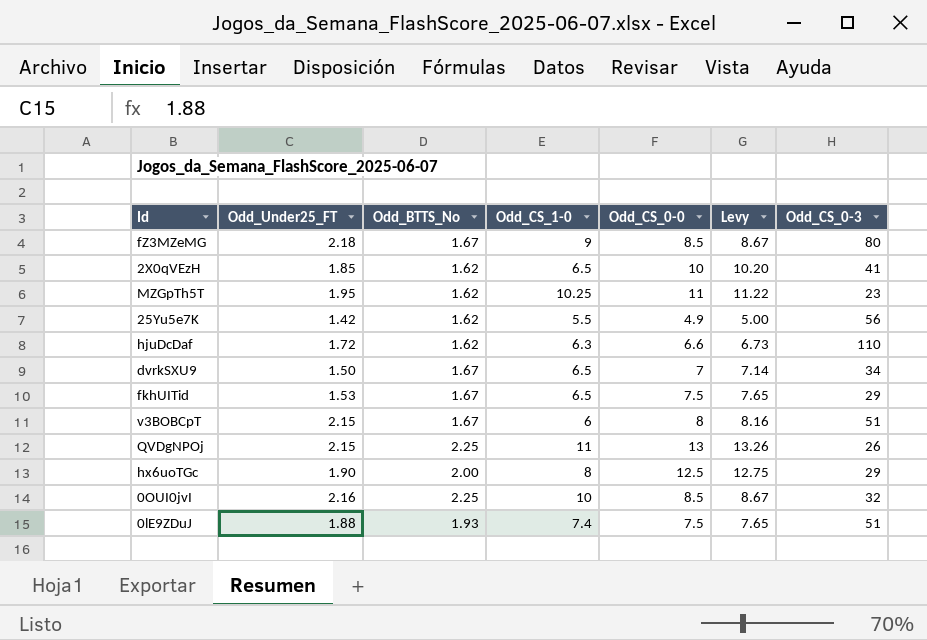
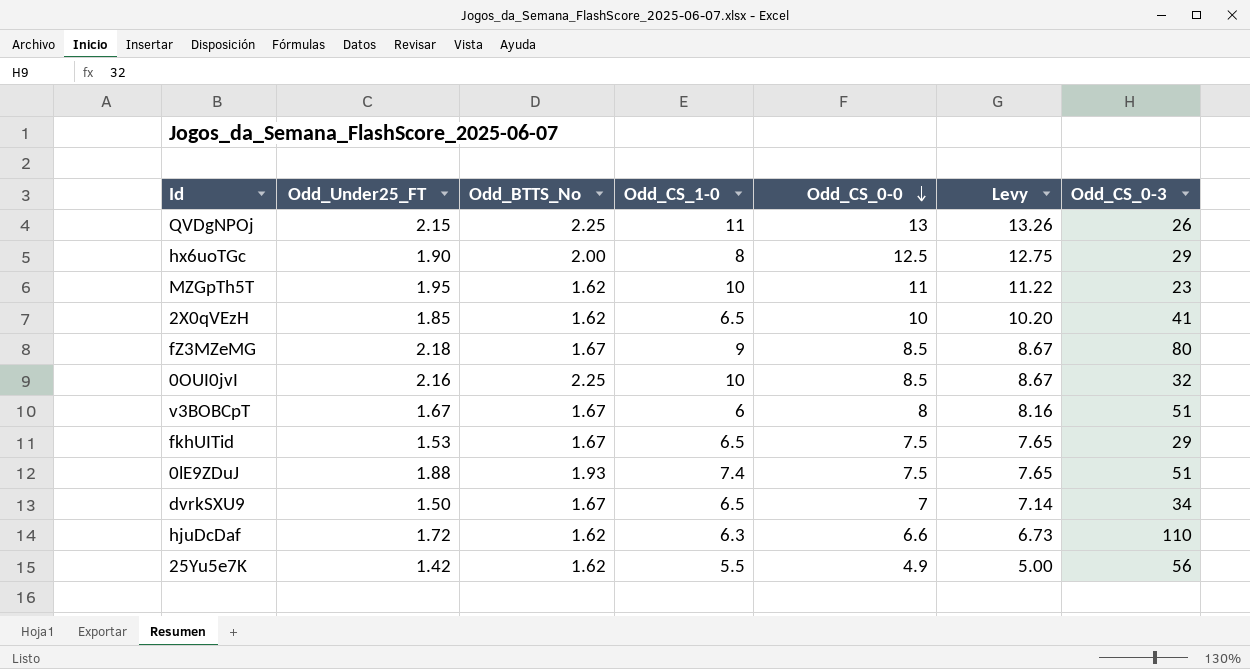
row order: none -> Odd_CS_0-0 descending
MZGpTh5T | Odd_CS_1-0: 10.25 -> 10
v3BOBCpT | Odd_Under25_FT: 2.15 -> 1.67

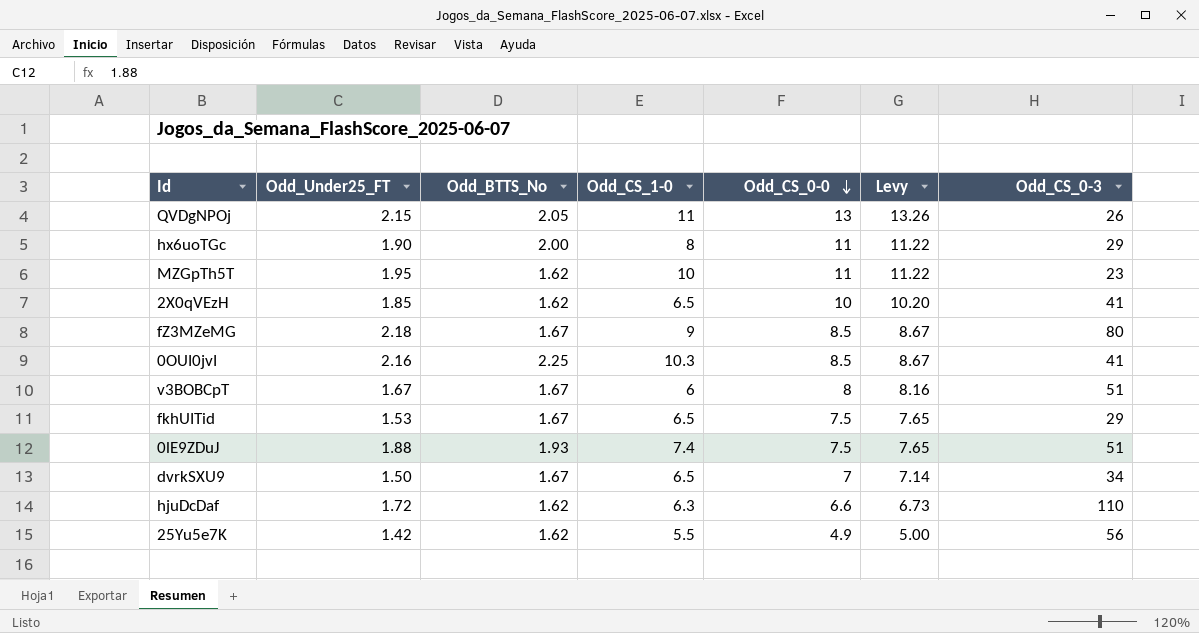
QVDgNPOj | Odd_BTTS_No: 2.25 -> 2.05
hx6uoTGc | Odd_CS_0-0: 12.5 -> 11
hx6uoTGc | Levy: 12.75 -> 11.22
0OUI0jvI | Odd_CS_1-0: 10 -> 10.3
0OUI0jvI | Odd_CS_0-3: 32 -> 41

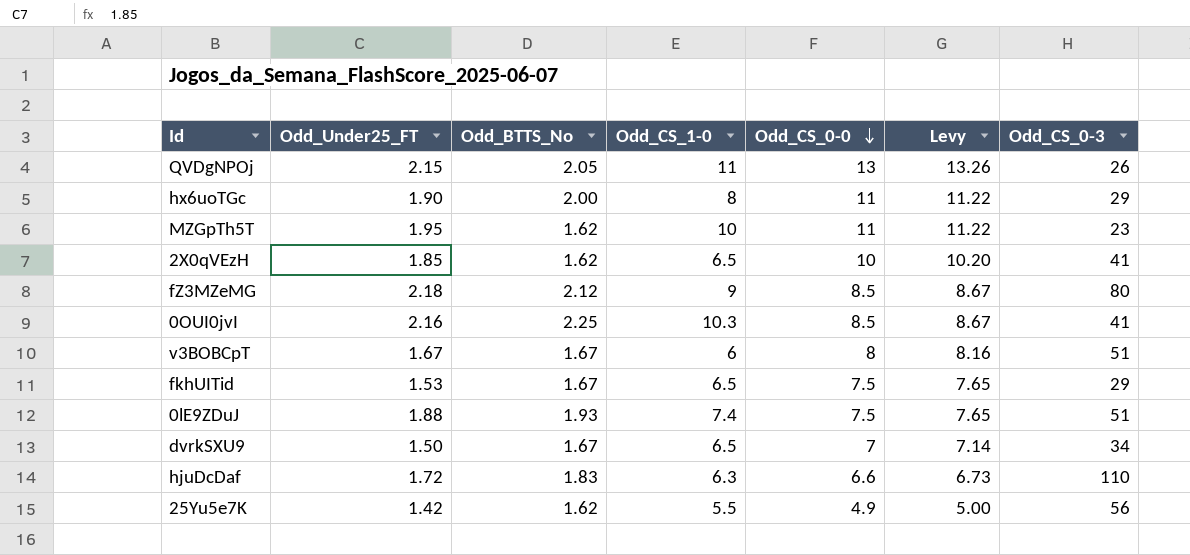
fZ3MZeMG | Odd_BTTS_No: 1.67 -> 2.12
hjuDcDaf | Odd_BTTS_No: 1.62 -> 1.83

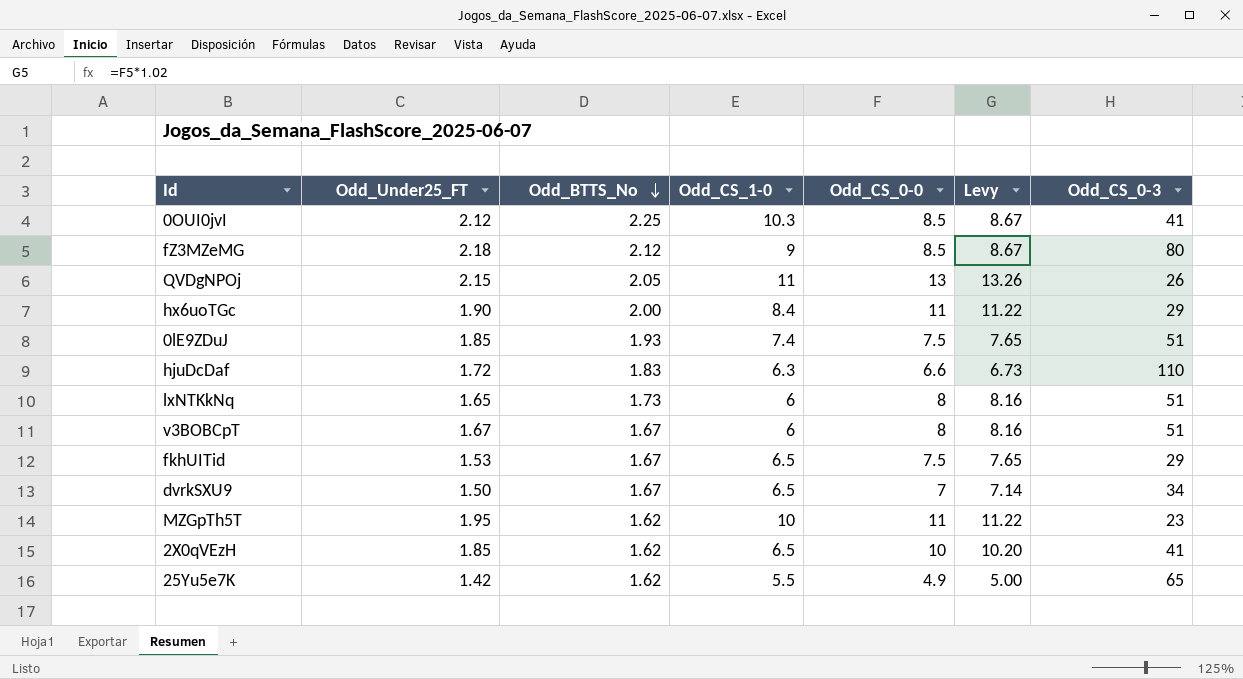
row order: Odd_CS_0-0 descending -> Odd_BTTS_No descending
0OUI0jvI | Odd_Under25_FT: 2.16 -> 2.12
hx6uoTGc | Odd_CS_1-0: 8 -> 8.4
0lE9ZDuJ | Odd_Under25_FT: 1.88 -> 1.85
row lxNTKkNq: none -> 1.65 | 1.73 | 6 | 8 | 8.16 | 51
25Yu5e7K | Odd_CS_0-3: 56 -> 65

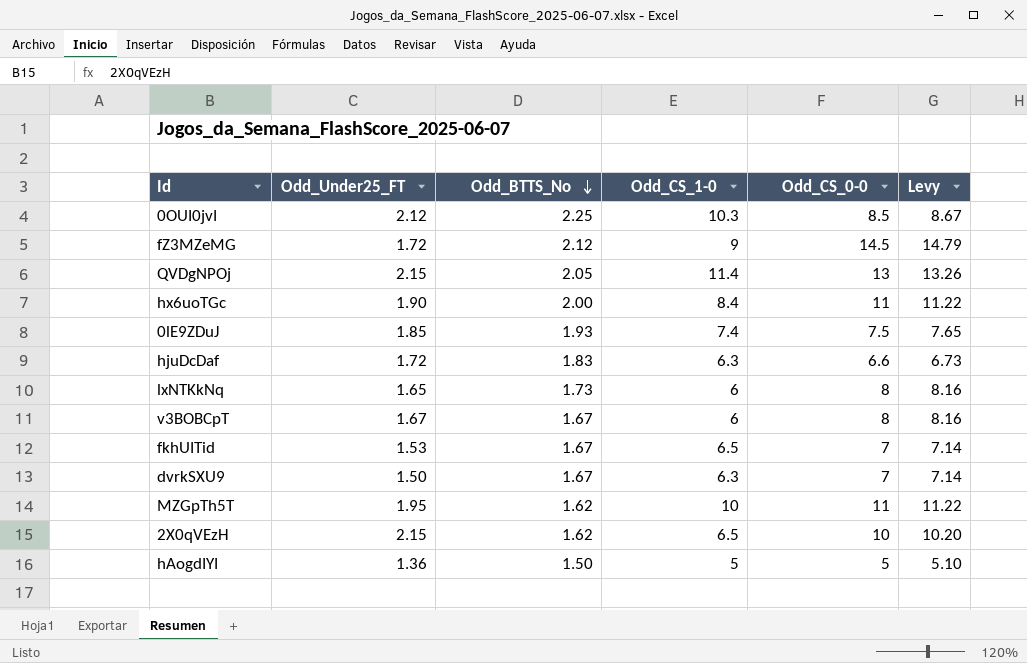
column Odd_CS_0-3 | position: 7 -> none
row 25Yu5e7K: 1.42 | 1.62 | 5.5 | 4.9 | 5.00 | 65 -> none
fZ3MZeMG | Odd_Under25_FT: 2.18 -> 1.72
fZ3MZeMG | Odd_CS_0-0: 8.5 -> 14.5
fZ3MZeMG | Levy: 8.67 -> 14.79
QVDgNPOj | Odd_CS_1-0: 11 -> 11.4
fkhUITid | Odd_CS_0-0: 7.5 -> 7
fkhUITid | Levy: 7.65 -> 7.14
dvrkSXU9 | Odd_CS_1-0: 6.5 -> 6.3
2X0qVEzH | Odd_Under25_FT: 1.85 -> 2.15
row hAogdIYI: none -> 1.36 | 1.50 | 5 | 5 | 5.10

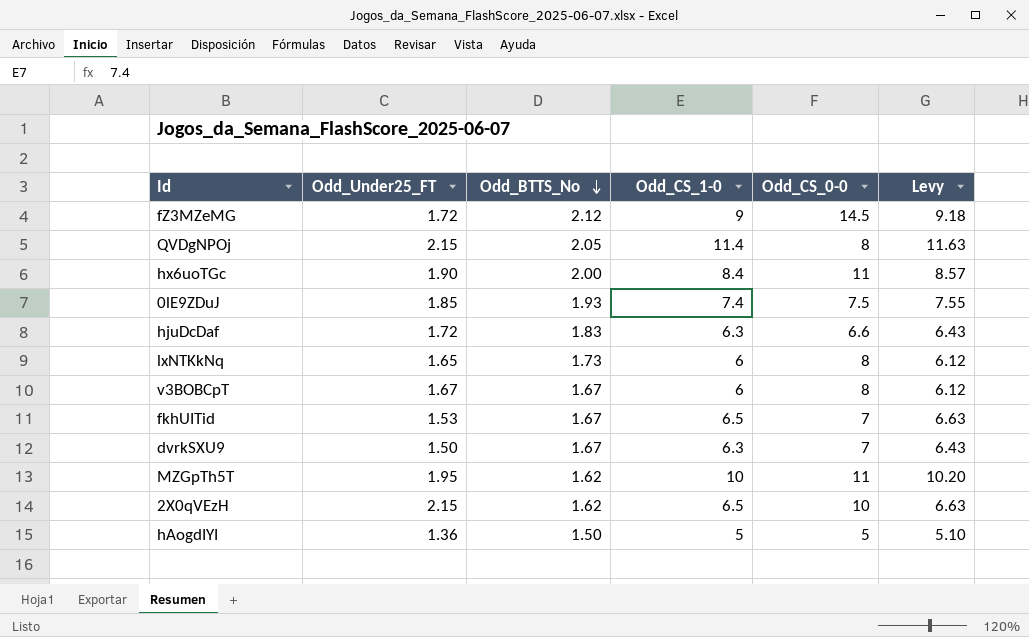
column Levy | formula: [Odd_CS_0-0] * 1.02 -> [Odd_CS_1-0] * 1.02
row 0OUI0jvI: 2.12 | 2.25 | 10.3 | 8.5 | 8.67 -> none
QVDgNPOj | Odd_CS_0-0: 13 -> 8

